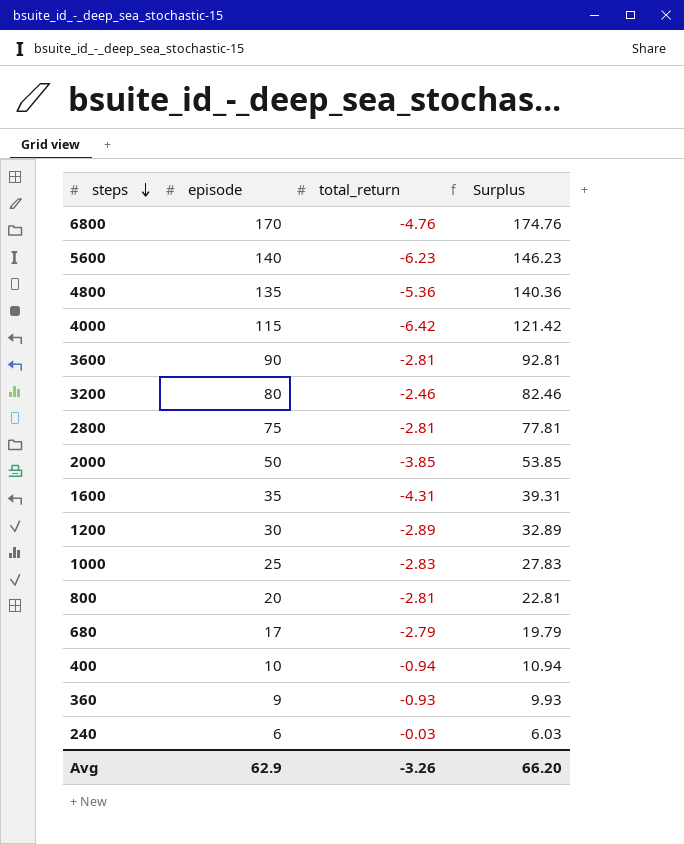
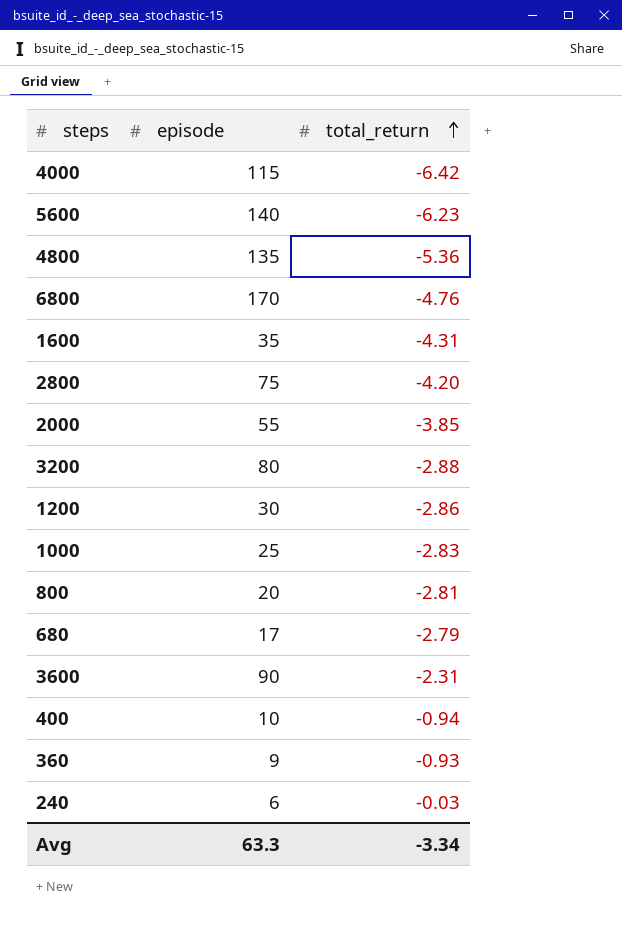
row order: steps descending -> total_return ascending
column Surplus | formula: [episode] - [total_return] -> none
2800 | total_return: -2.81 -> -4.20
2000 | episode: 50 -> 55
3200 | total_return: -2.46 -> -2.88
1200 | total_return: -2.89 -> -2.86
3600 | total_return: -2.81 -> -2.31
Avg | episode: 62.9 -> 63.3
Avg | total_return: -3.26 -> -3.34

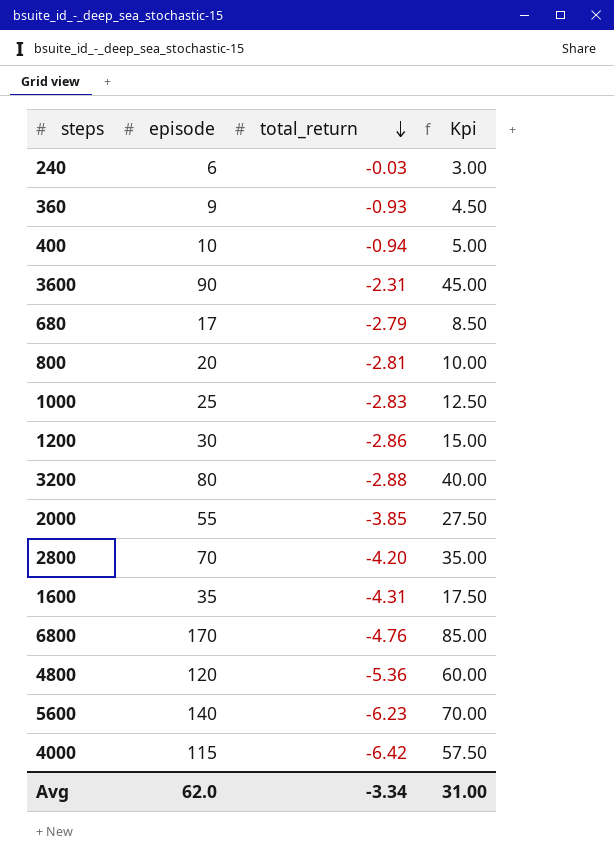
row order: total_return ascending -> total_return descending
column Kpi | formula: none -> [episode] * 0.5
2800 | episode: 75 -> 70
4800 | episode: 135 -> 120
Avg | episode: 63.3 -> 62.0

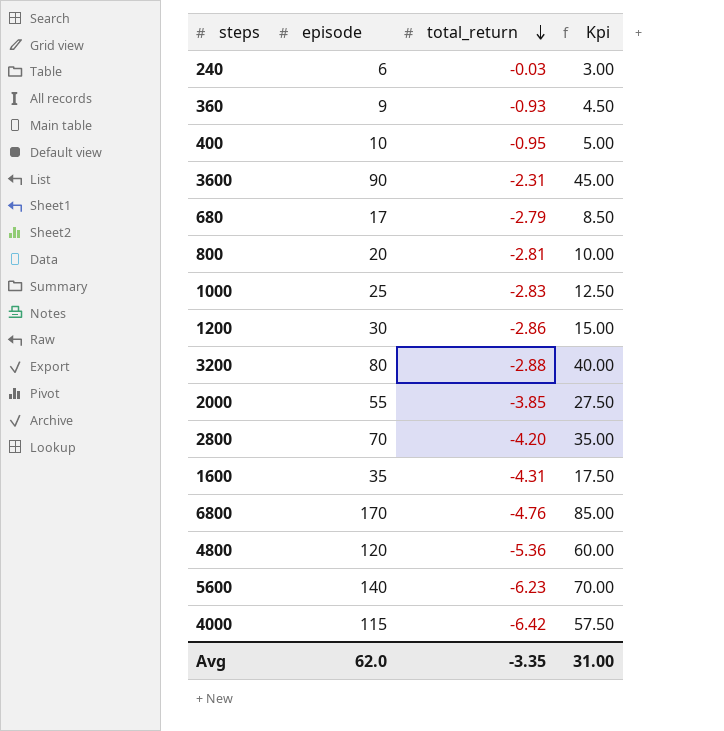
400 | total_return: -0.94 -> -0.95
Avg | total_return: -3.34 -> -3.35

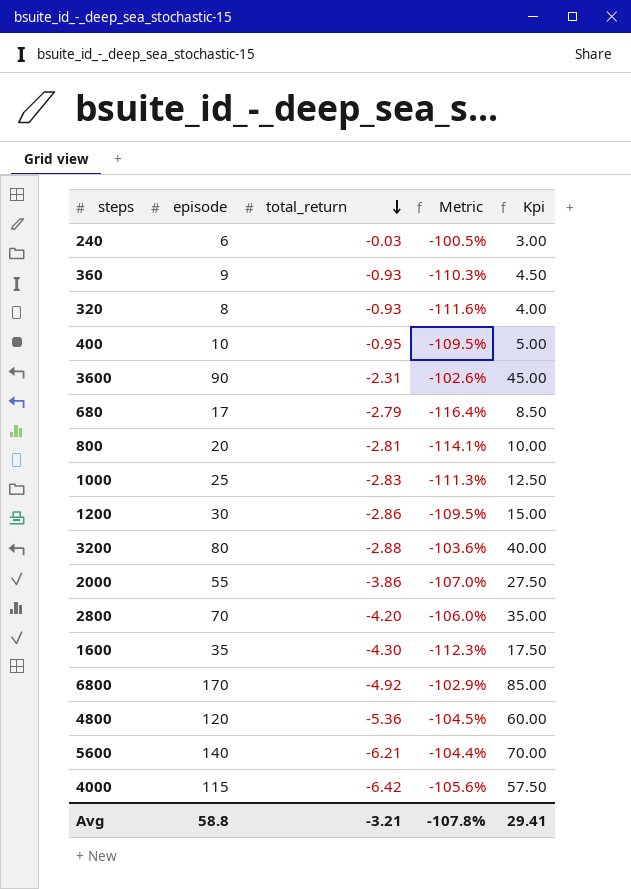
column Metric | formula: none -> ([total_return] - [episode]) / [episode]
row 320: none -> 8 | -0.93 | -111.6% | 4.00
2000 | total_return: -3.85 -> -3.86
1600 | total_return: -4.31 -> -4.30
6800 | total_return: -4.76 -> -4.92
5600 | total_return: -6.23 -> -6.21
Avg | episode: 62.0 -> 58.8
Avg | total_return: -3.35 -> -3.21
Avg | Kpi: 31.00 -> 29.41

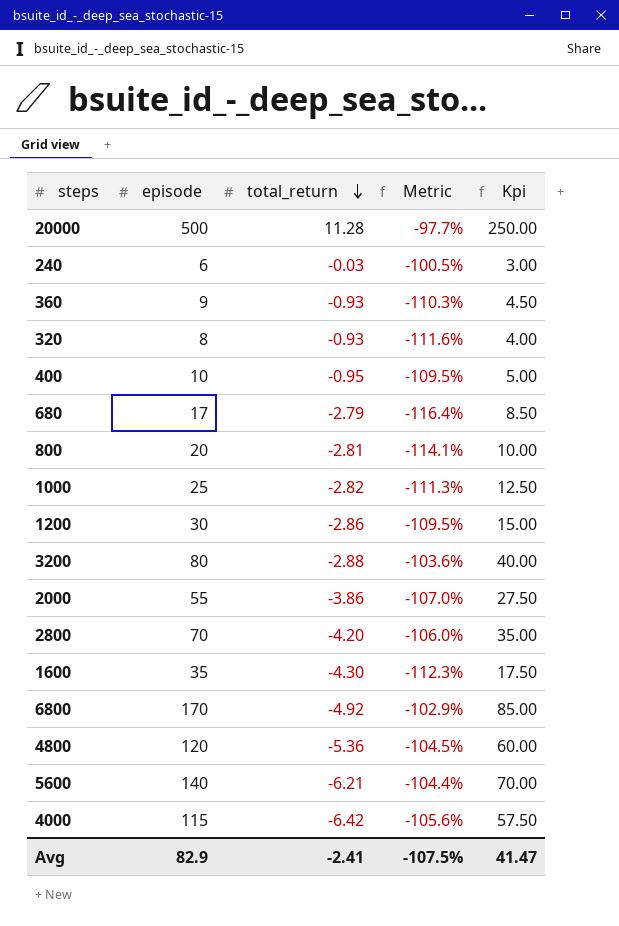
row 3600: 90 | -2.31 | -102.6% | 45.00 -> none
row 20000: none -> 500 | 11.28 | -97.7% | 250.00
1000 | total_return: -2.83 -> -2.82
Avg | episode: 58.8 -> 82.9
Avg | total_return: -3.21 -> -2.41
Avg | Metric: -107.8% -> -107.5%
Avg | Kpi: 29.41 -> 41.47

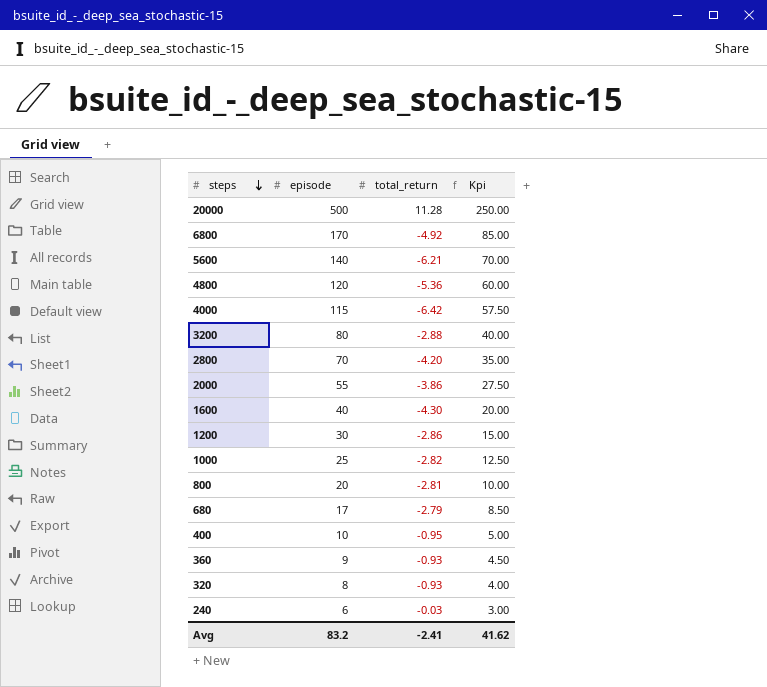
row order: total_return descending -> steps descending
column Metric | formula: ([total_return] - [episode]) / [episode] -> none
1600 | episode: 35 -> 40
1600 | Kpi: 17.50 -> 20.00
Avg | episode: 82.9 -> 83.2
Avg | Kpi: 41.47 -> 41.62

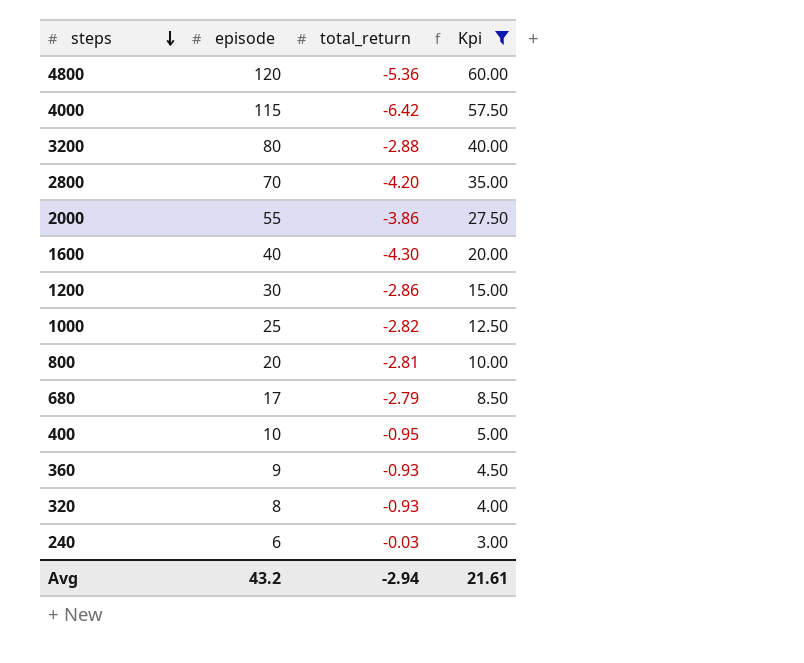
filter: none -> Kpi <= 60.00
Avg | episode: 83.2 -> 43.2
Avg | total_return: -2.41 -> -2.94
Avg | Kpi: 41.62 -> 21.61

